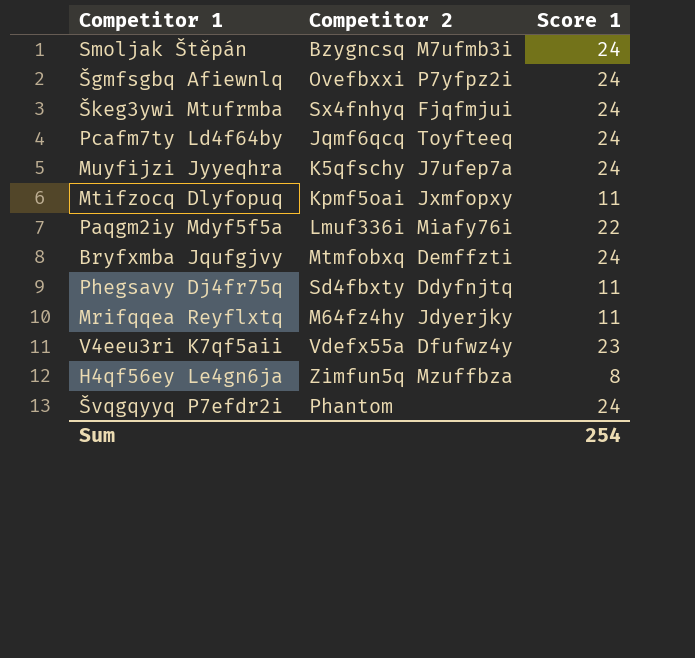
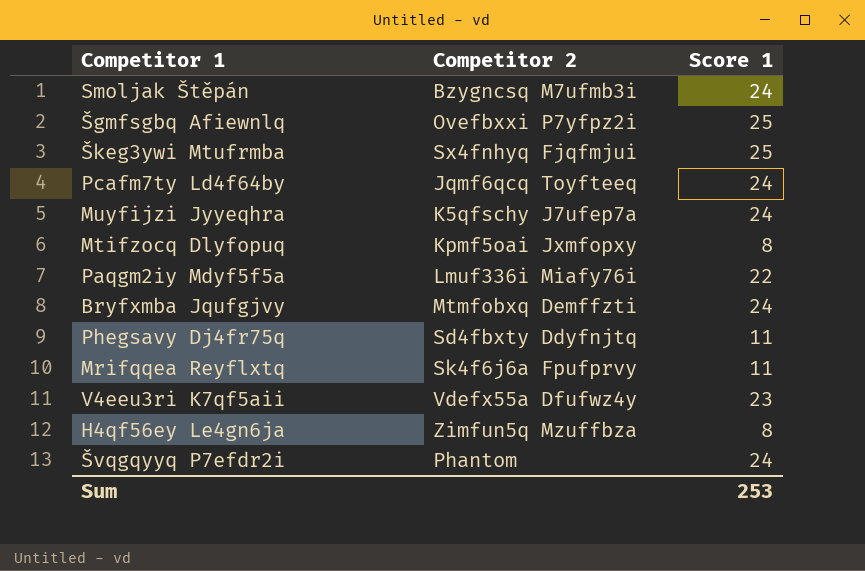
Šgmfsgbq Afiewnlq | Score 1: 24 -> 25
Škeg3ywi Mtufrmba | Score 1: 24 -> 25
Mtifzocq Dlyfopuq | Score 1: 11 -> 8
Mrifqqea Reyflxtq | Competitor 2: M64fz4hy Jdyerjky -> Sk4f6j6a Fpufprvy
Sum | Score 1: 254 -> 253

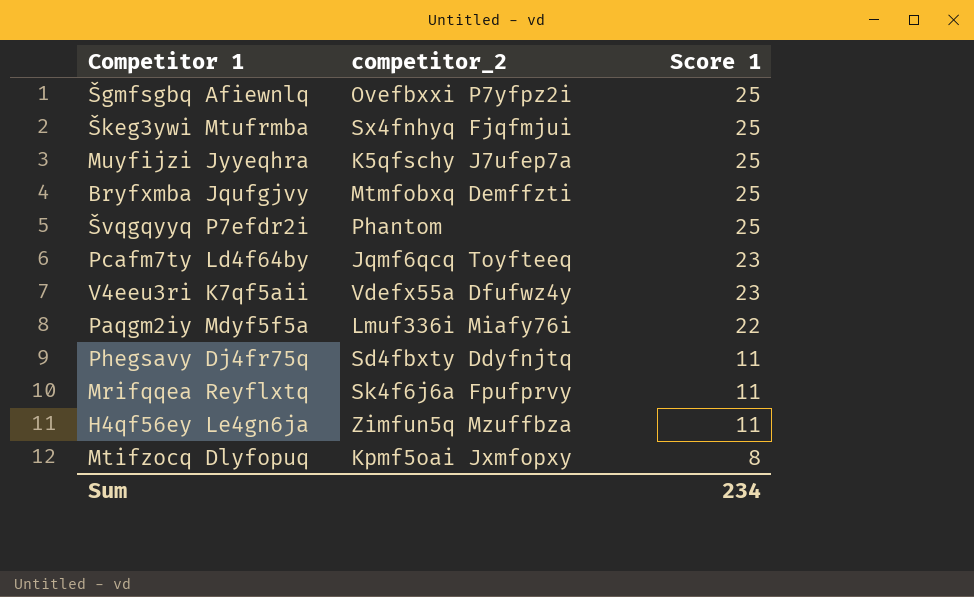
row order: none -> Score 1 descending
column name: Competitor 2 -> competitor_2
row Smoljak Štěpán: Bzygncsq M7ufmb3i | 24 -> none
Muyfijzi Jyyeqhra | Score 1: 24 -> 25
Bryfxmba Jqufgjvy | Score 1: 24 -> 25
Švqgqyyq P7efdr2i | Score 1: 24 -> 25
Pcafm7ty Ld4f64by | Score 1: 24 -> 23
H4qf56ey Le4gn6ja | Score 1: 8 -> 11
Sum | Score 1: 253 -> 234

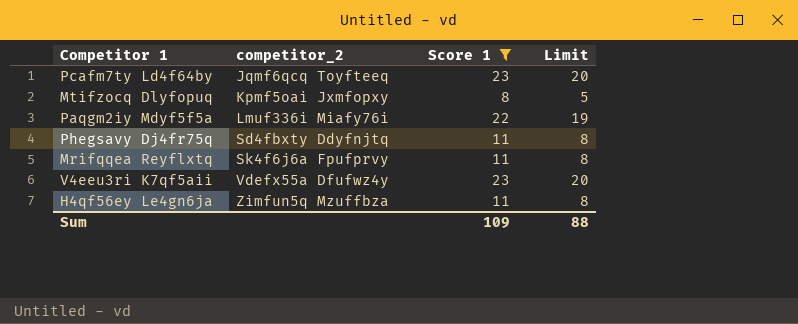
filter: none -> Score 1 != 25
row order: Score 1 descending -> competitor_2 ascending
column Limit | formula: none -> [Score 1] - 3
Sum | Score 1: 234 -> 109

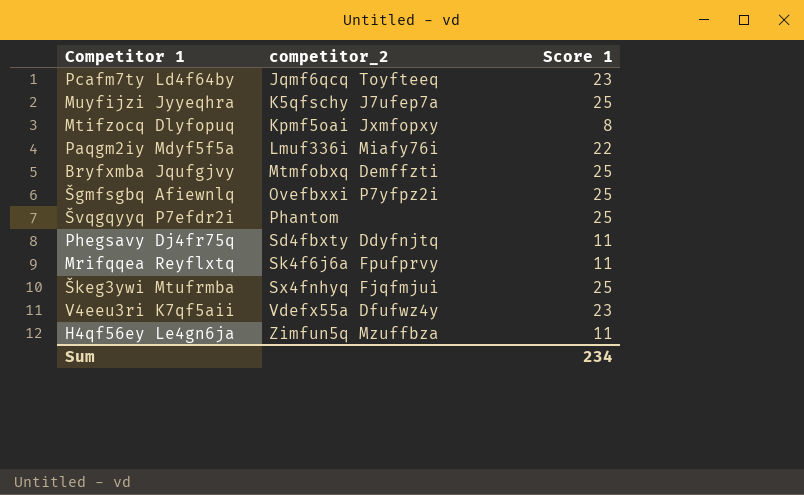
filter: Score 1 != 25 -> none
column Limit | formula: [Score 1] - 3 -> none
Sum | Score 1: 109 -> 234

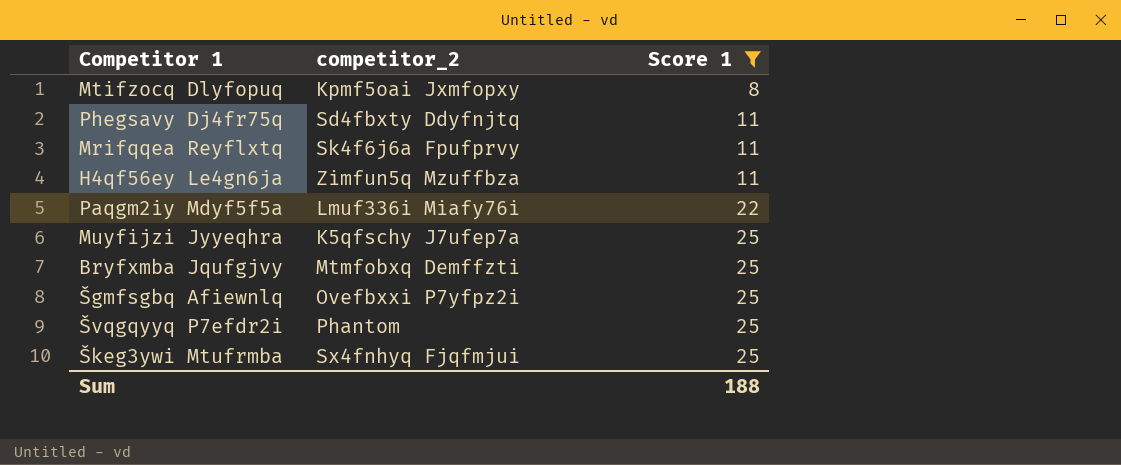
filter: none -> Score 1 != 23
row order: competitor_2 ascending -> Score 1 ascending
Sum | Score 1: 234 -> 188

